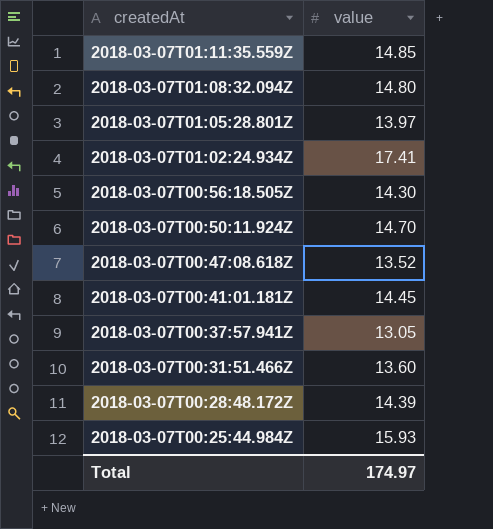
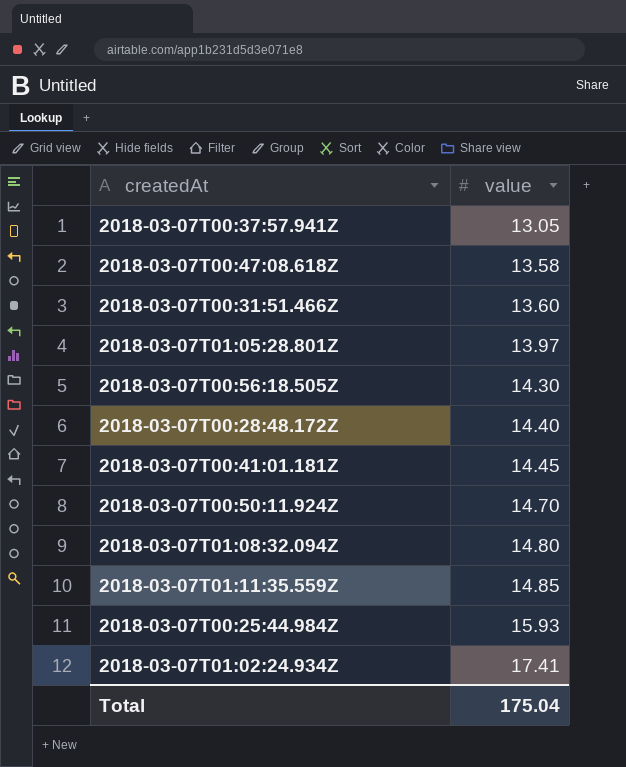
row order: createdAt descending -> value ascending
2018-03-07T00:47:08.618Z | value: 13.52 -> 13.58
2018-03-07T00:28:48.172Z | value: 14.39 -> 14.40
Total | value: 174.97 -> 175.04

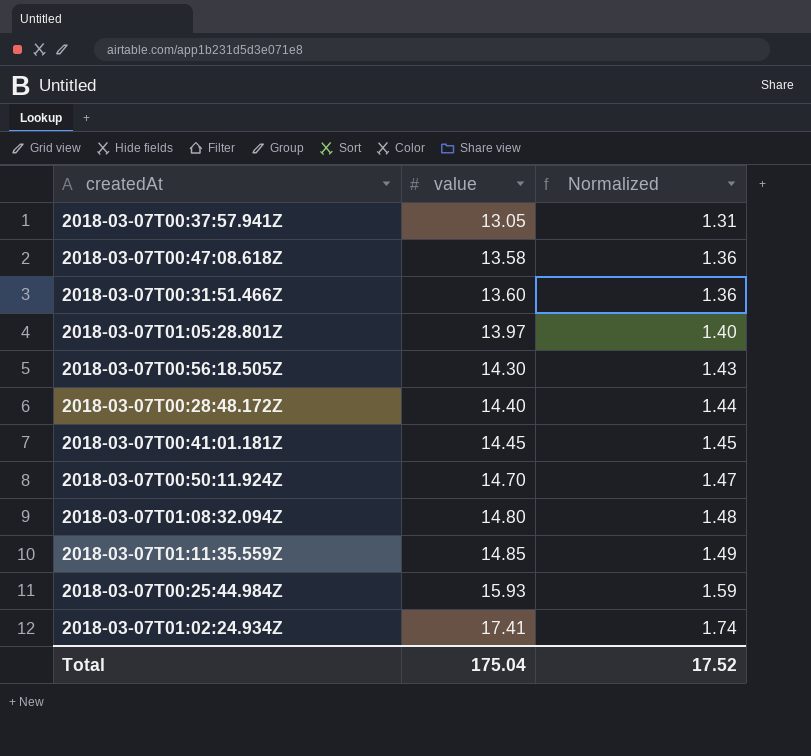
column Normalized | formula: none -> [value] * 0.1

